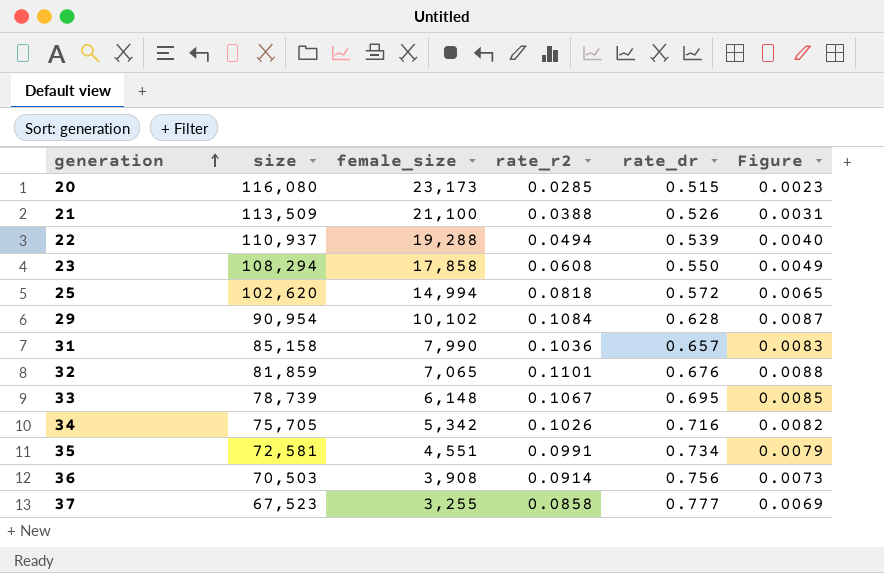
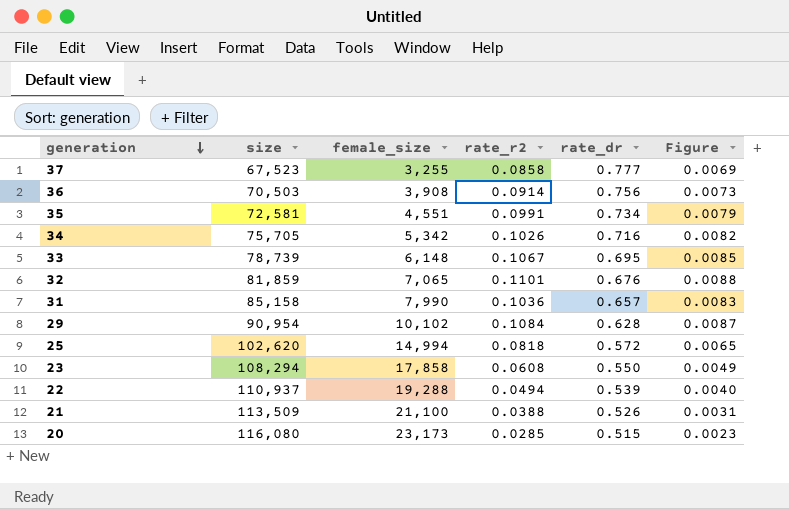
row order: generation ascending -> generation descending

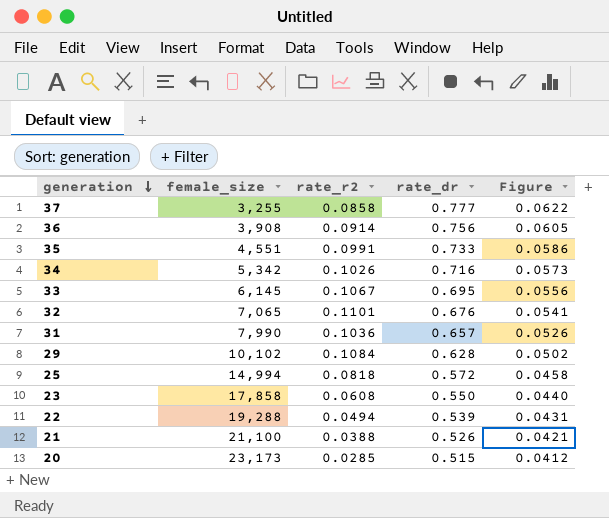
column size | position: 2 -> none
column Figure | formula: [rate_r2] * 0.08 -> [rate_dr] * 0.08
35 | rate_dr: 0.734 -> 0.733
33 | female_size: 6,148 -> 6,145

